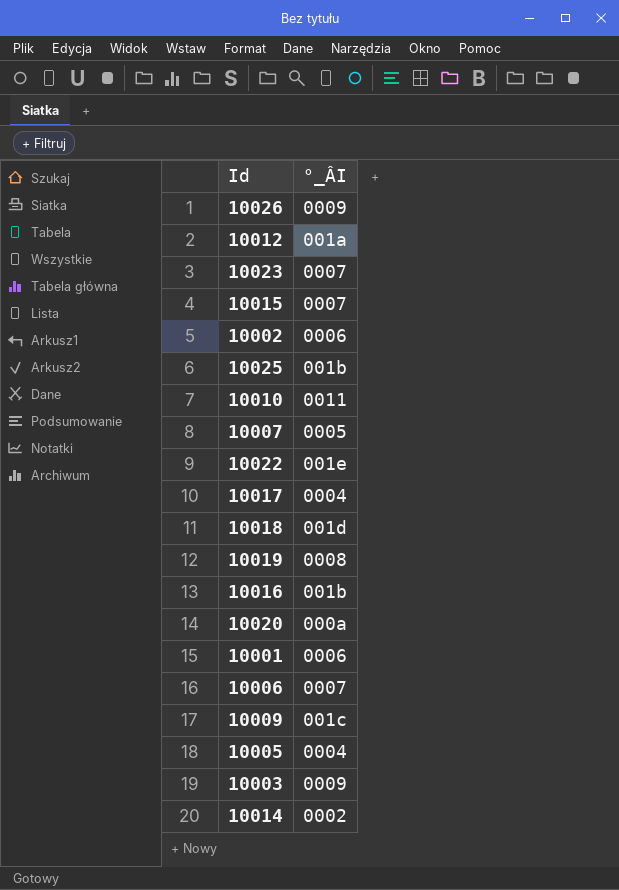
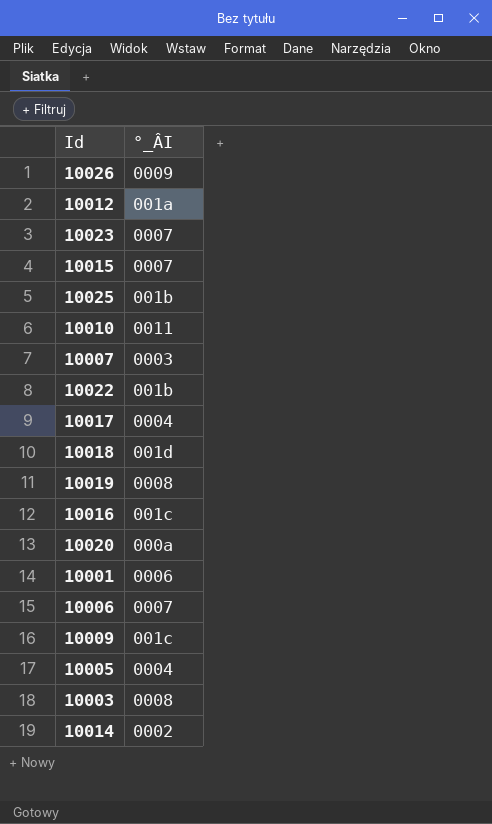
row 10002: 0006 -> none
10007 | °_ÂI: 0005 -> 0003
10022 | °_ÂI: 001e -> 001b
10016 | °_ÂI: 001b -> 001c
10003 | °_ÂI: 0009 -> 0008

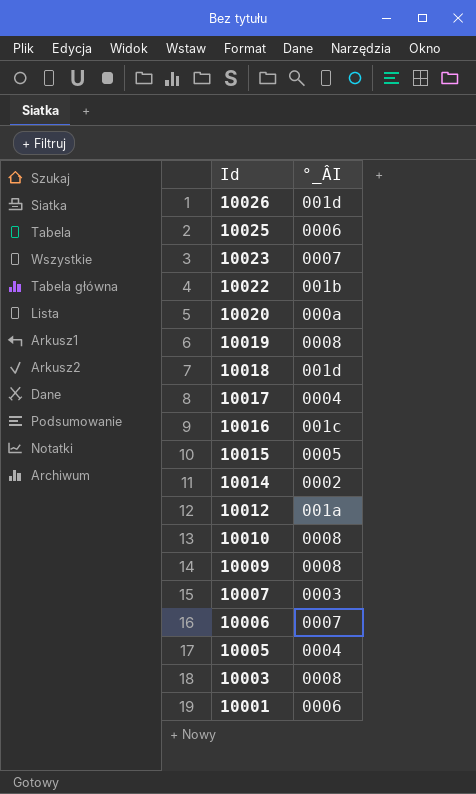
row order: none -> Id descending
10026 | °_ÂI: 0009 -> 001d
10025 | °_ÂI: 001b -> 0006
10015 | °_ÂI: 0007 -> 0005
10010 | °_ÂI: 0011 -> 0008
10009 | °_ÂI: 001c -> 0008

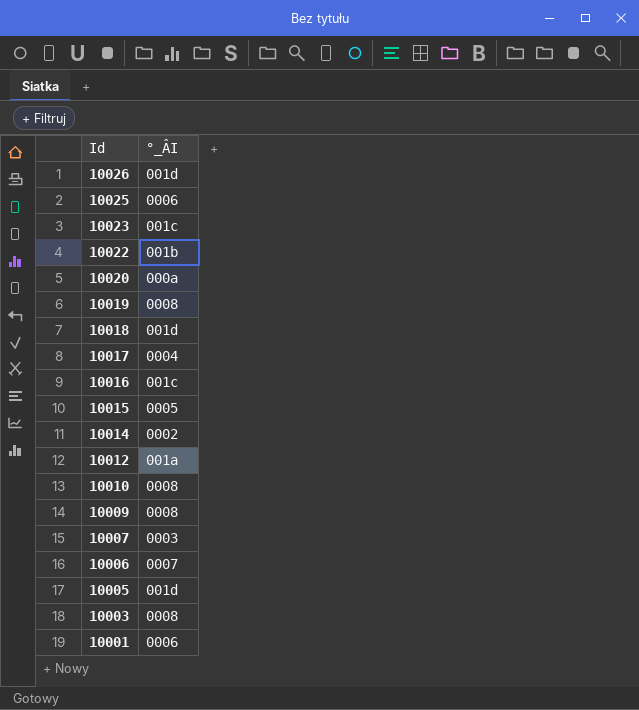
10023 | °_ÂI: 0007 -> 001c
10005 | °_ÂI: 0004 -> 001d

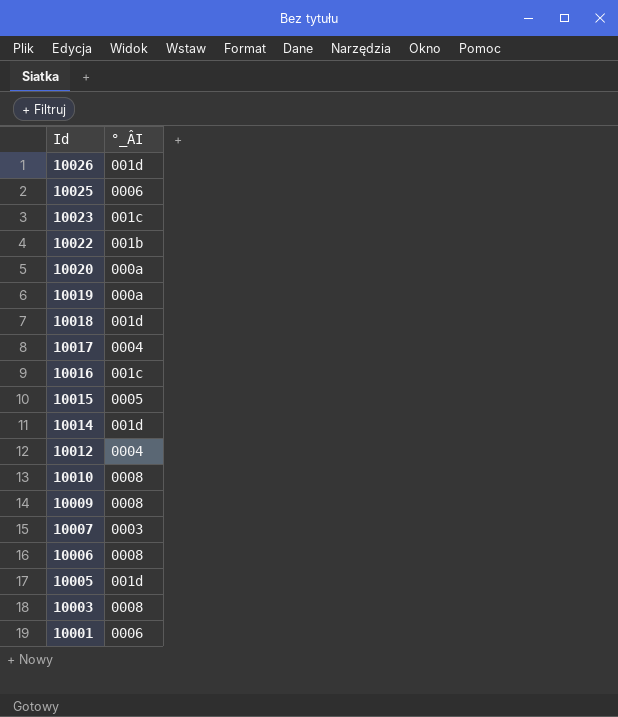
10019 | °_ÂI: 0008 -> 000a
10014 | °_ÂI: 0002 -> 001d
10012 | °_ÂI: 001a -> 0004
10006 | °_ÂI: 0007 -> 0008

